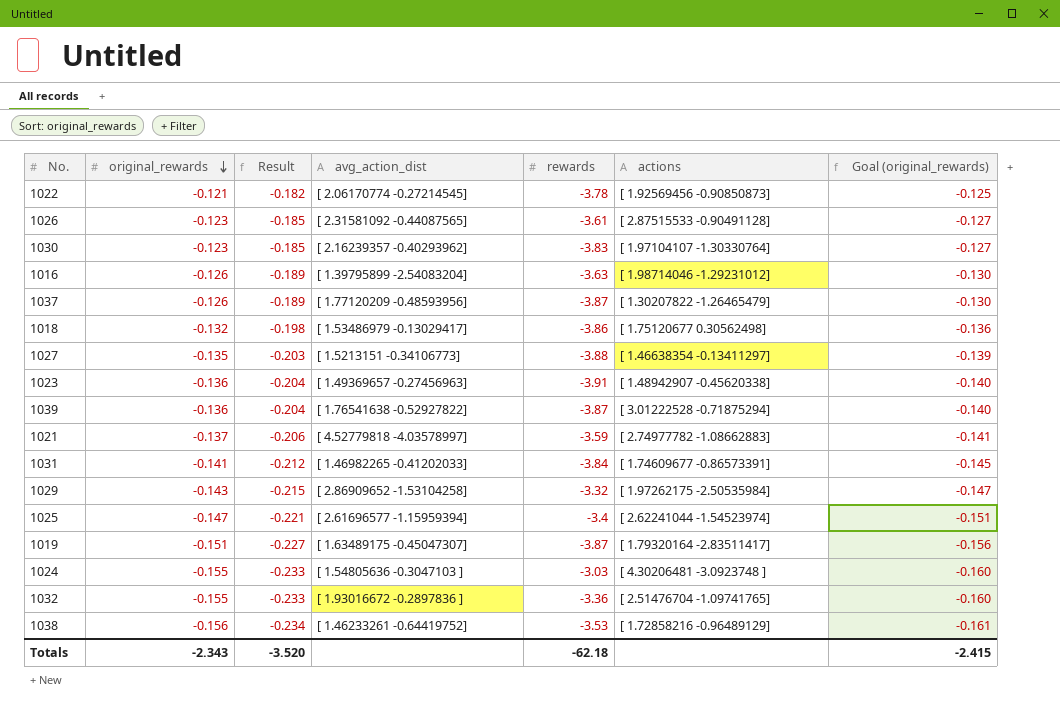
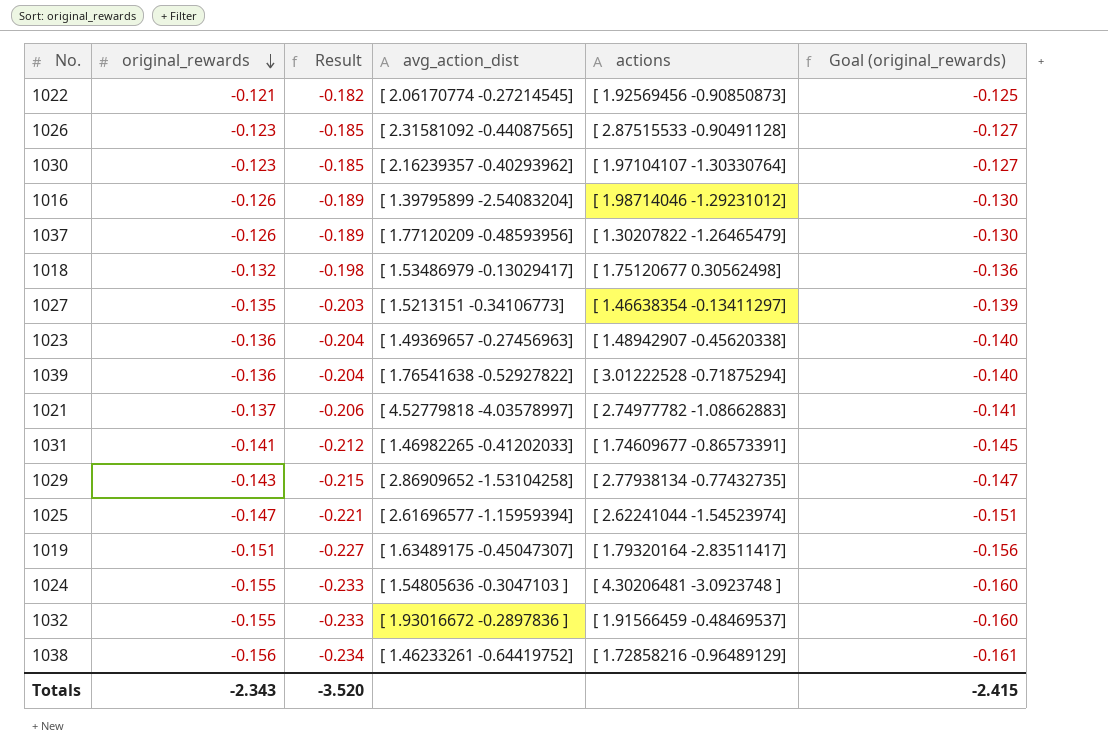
column rewards | position: 5 -> none
1029 | actions: [ 1.97262175 -2.50535984] -> [ 2.77938134 -0.77432735]
1032 | actions: [ 2.51476704 -1.09741765] -> [ 1.91566459 -0.48469537]

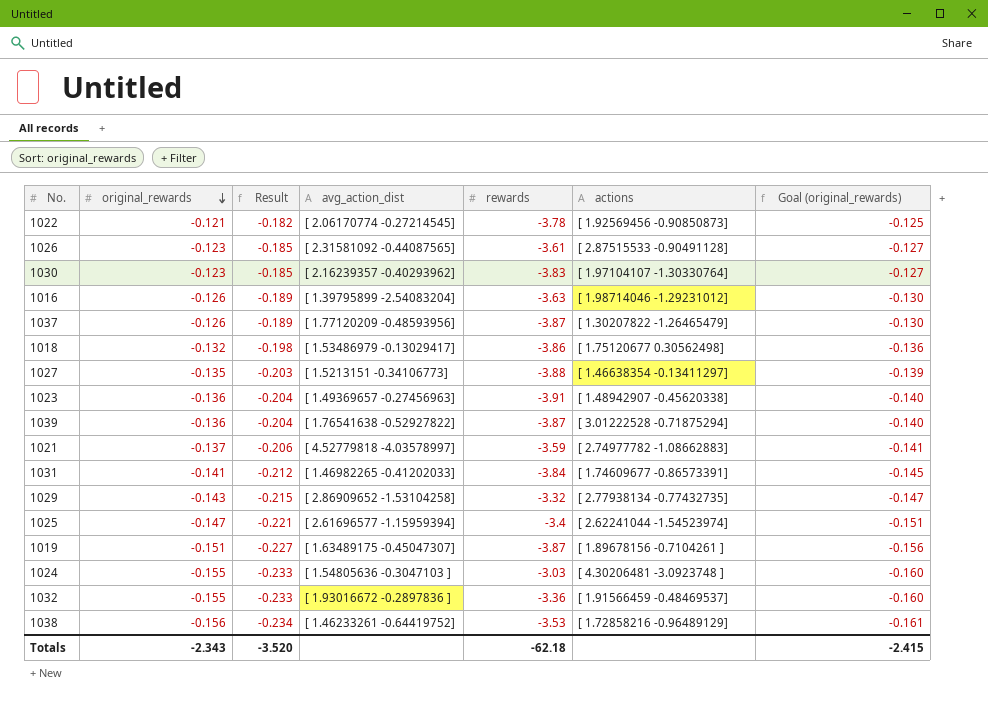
column rewards | position: none -> 5
1019 | actions: [ 1.79320164 -2.83511417] -> [ 1.89678156 -0.7104261 ]

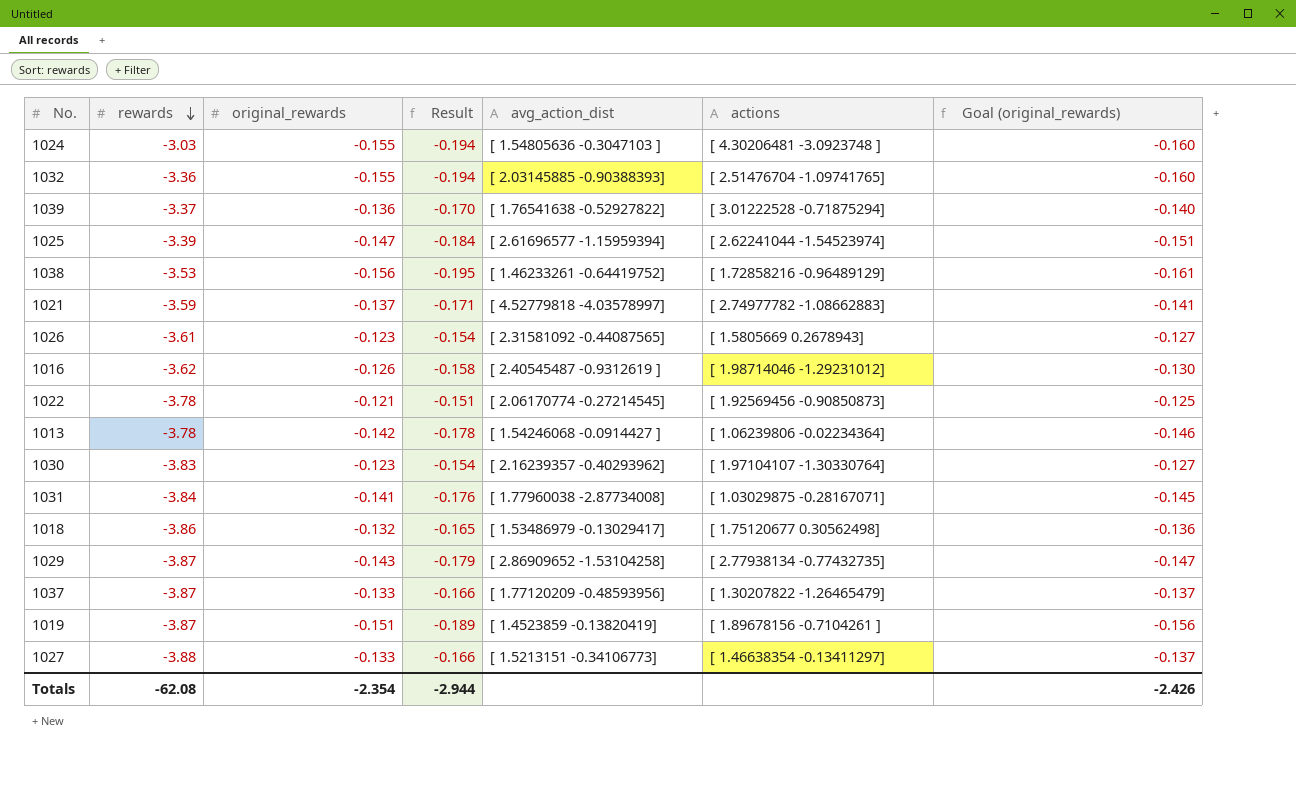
row order: original_rewards descending -> rewards descending
column rewards | position: 5 -> 2
column Result | formula: [original_rewards] * 1.5 -> [original_rewards] * 1.25
row 1023: -0.136 | -0.204 | [ 1.49369657 -0.27456963] | -3.91 | [ 1.48942907 -0.45620338] | -0.140 -> none
1032 | avg_action_dist: [ 1.93016672 -0.2897836 ] -> [ 2.03145885 -0.90388393]
1032 | actions: [ 1.91566459 -0.48469537] -> [ 2.51476704 -1.09741765]
1039 | rewards: -3.87 -> -3.37
1025 | rewards: -3.4 -> -3.39
1026 | actions: [ 2.87515533 -0.90491128] -> [ 1.5805669 0.2678943]
1016 | rewards: -3.63 -> -3.62
1016 | avg_action_dist: [ 1.39795899 -2.54083204] -> [ 2.40545487 -0.9312619 ]
row 1013: none -> -3.78 | -0.142 | -0.178 | [ 1.54246068 -0.0914427 ] | [ 1.06239806 -0.02234364] | -0.146
1031 | avg_action_dist: [ 1.46982265 -0.41202033] -> [ 1.77960038 -2.87734008]
1031 | actions: [ 1.74609677 -0.86573391] -> [ 1.03029875 -0.28167071]
1029 | rewards: -3.32 -> -3.87
1037 | original_rewards: -0.126 -> -0.133
1037 | Goal (original_rewards): -0.130 -> -0.137
1019 | avg_action_dist: [ 1.63489175 -0.45047307] -> [ 1.4523859 -0.13820419]
1027 | original_rewards: -0.135 -> -0.133
1027 | Goal (original_rewards): -0.139 -> -0.137
Totals | rewards: -62.18 -> -62.08
Totals | original_rewards: -2.343 -> -2.354
Totals | Result: -3.520 -> -2.944
Totals | Goal (original_rewards): -2.415 -> -2.426

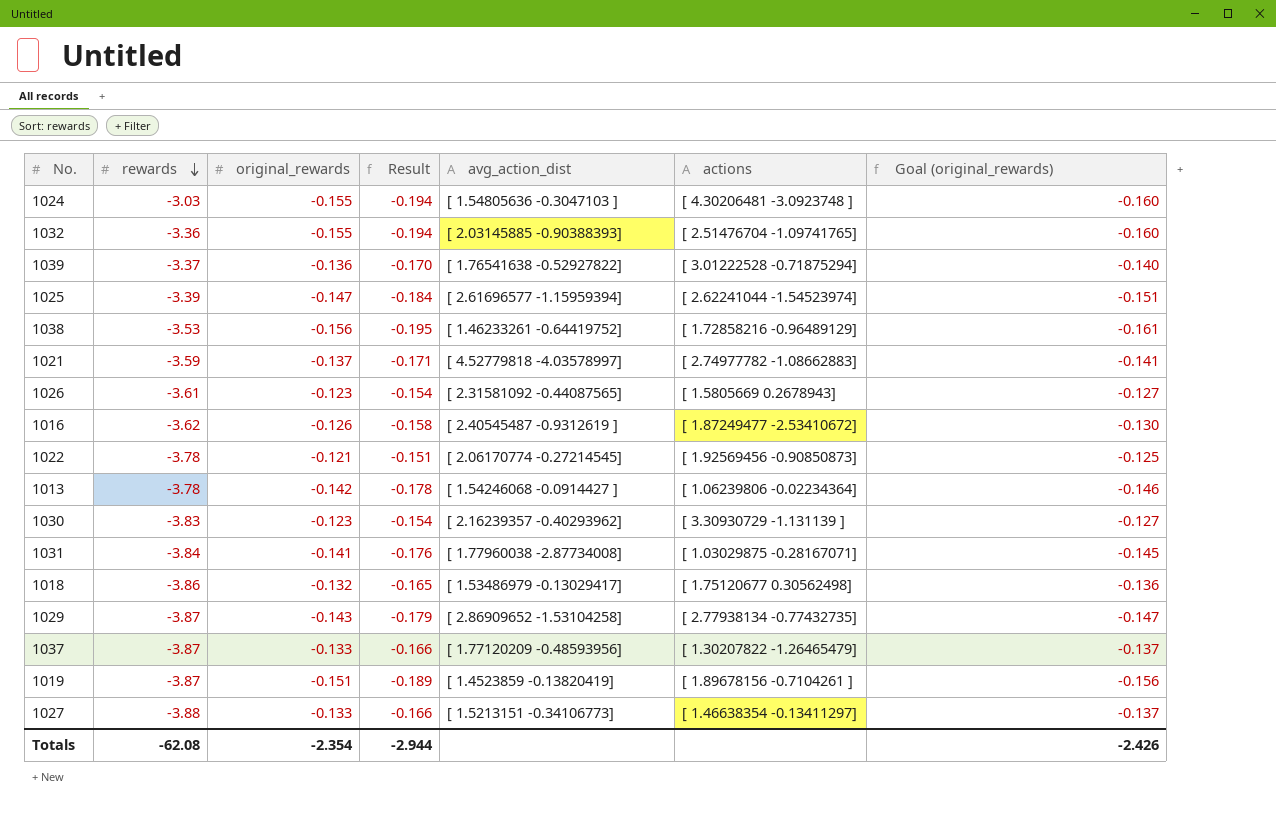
1016 | actions: [ 1.98714046 -1.29231012] -> [ 1.87249477 -2.53410672]
1030 | actions: [ 1.97104107 -1.30330764] -> [ 3.30930729 -1.131139 ]

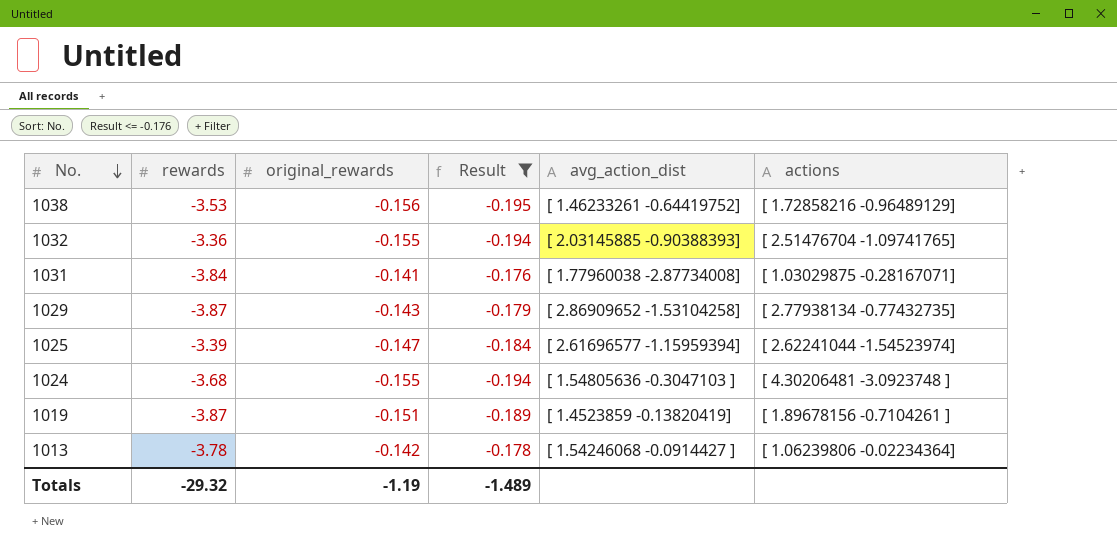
filter: none -> Result <= -0.176
row order: rewards descending -> No. descending
column Goal (original_rewards) | formula: [original_rewards] * 1.03 -> none
1024 | rewards: -3.03 -> -3.68
Totals | rewards: -62.08 -> -29.32
Totals | original_rewards: -2.354 -> -1.19
Totals | Result: -2.944 -> -1.489

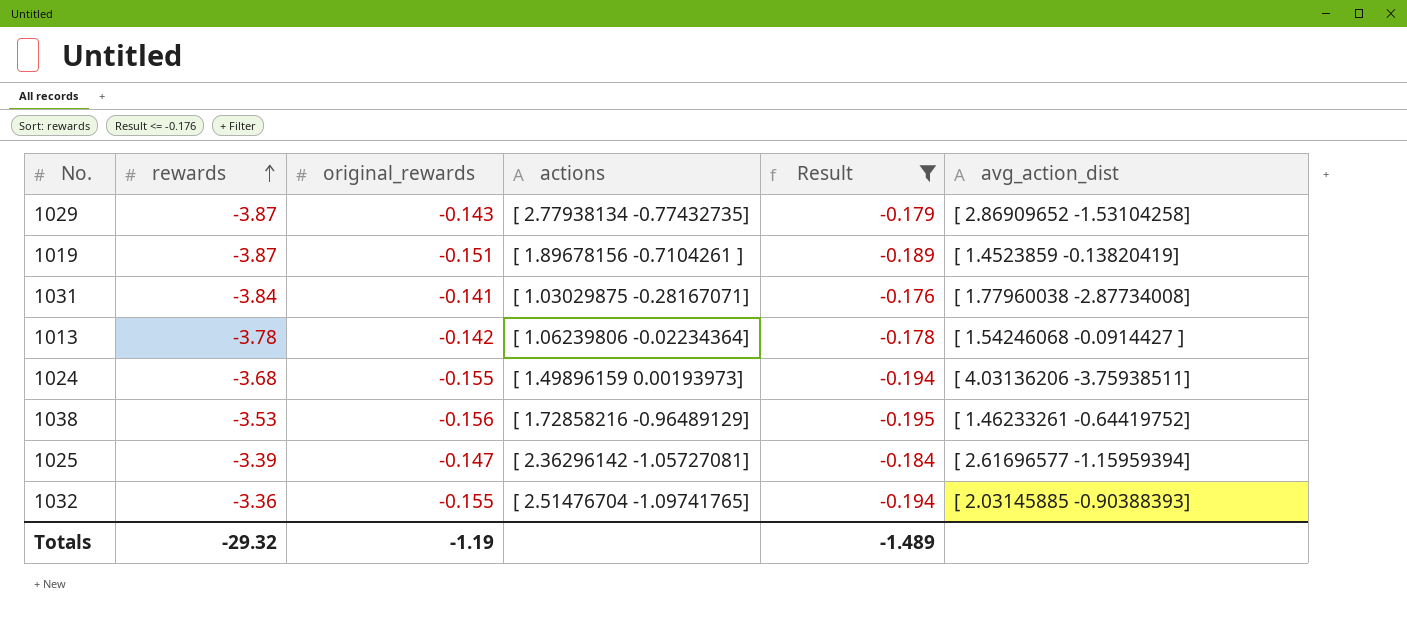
row order: No. descending -> rewards ascending
column actions | position: 6 -> 4
1024 | actions: [ 4.30206481 -3.0923748 ] -> [ 1.49896159 0.00193973]
1024 | avg_action_dist: [ 1.54805636 -0.3047103 ] -> [ 4.03136206 -3.75938511]
1025 | actions: [ 2.62241044 -1.54523974] -> [ 2.36296142 -1.05727081]

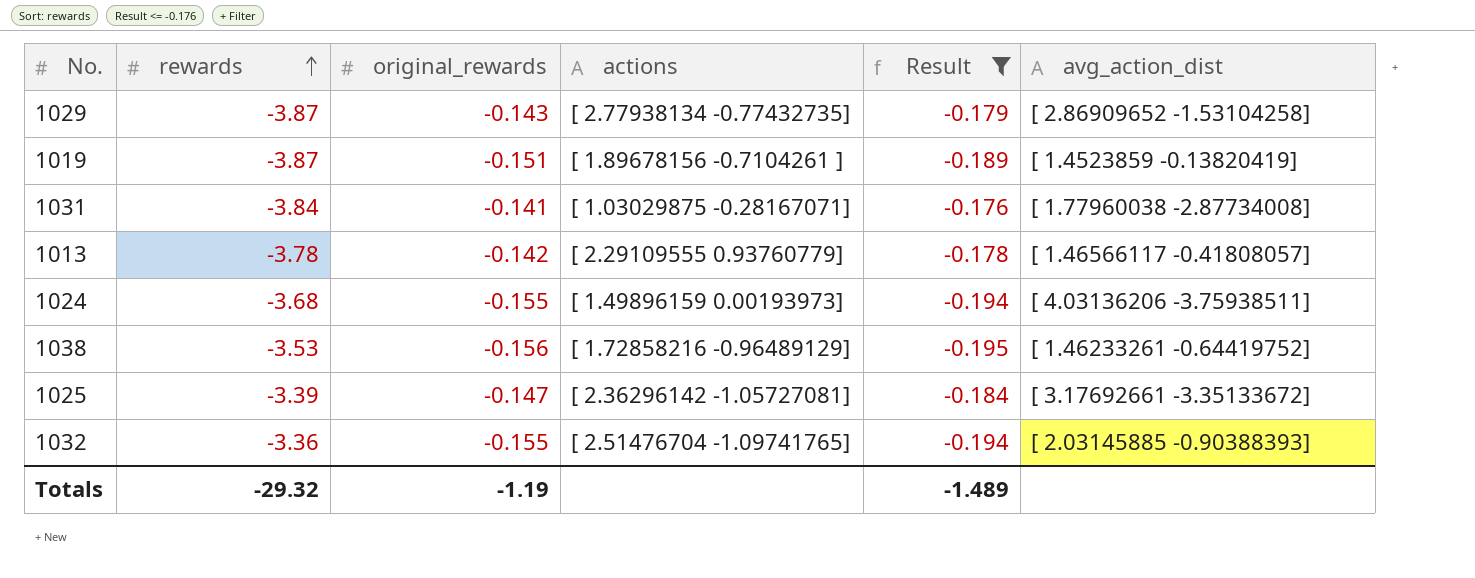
1013 | actions: [ 1.06239806 -0.02234364] -> [ 2.29109555 0.93760779]
1013 | avg_action_dist: [ 1.54246068 -0.0914427 ] -> [ 1.46566117 -0.41808057]
1025 | avg_action_dist: [ 2.61696577 -1.15959394] -> [ 3.17692661 -3.35133672]

